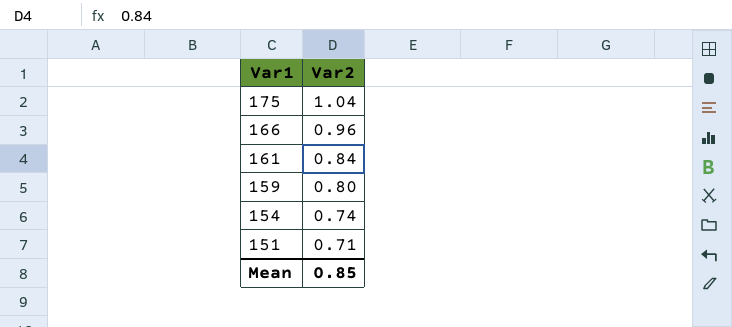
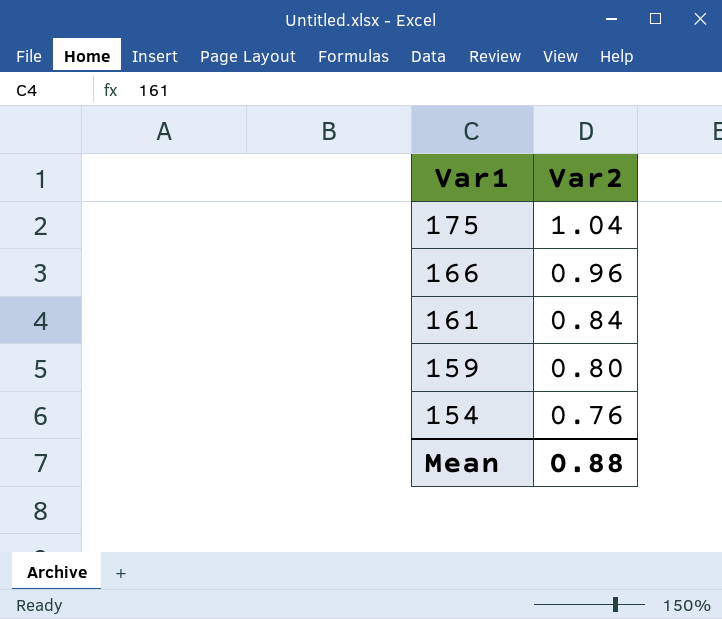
row 151: 0.71 -> none
154 | Var2: 0.74 -> 0.76
Mean | Var2: 0.85 -> 0.88

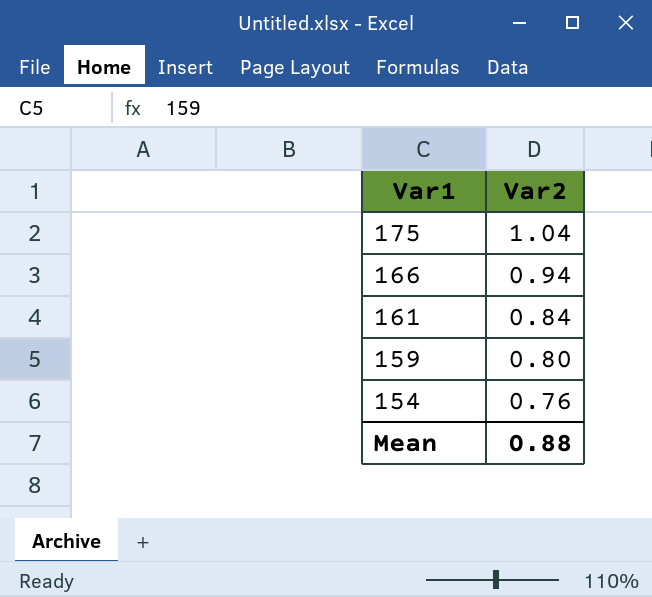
166 | Var2: 0.96 -> 0.94

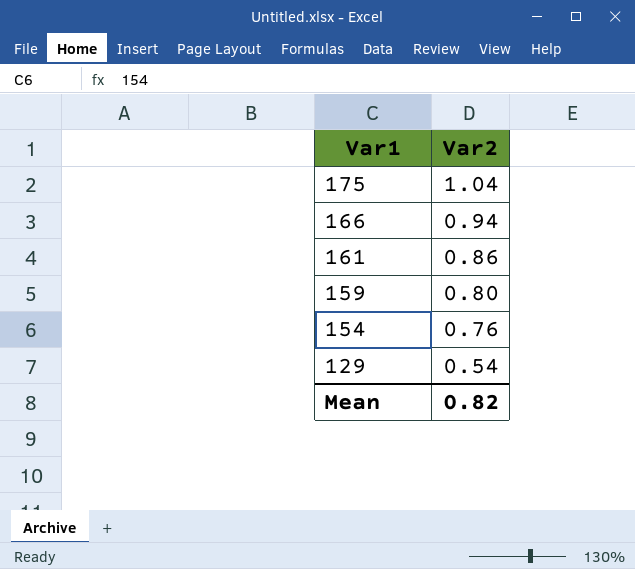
161 | Var2: 0.84 -> 0.86
row 129: none -> 0.54
Mean | Var2: 0.88 -> 0.82

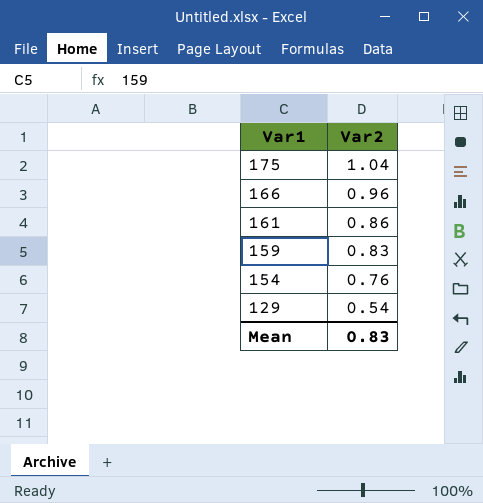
166 | Var2: 0.94 -> 0.96
159 | Var2: 0.80 -> 0.83
Mean | Var2: 0.82 -> 0.83

